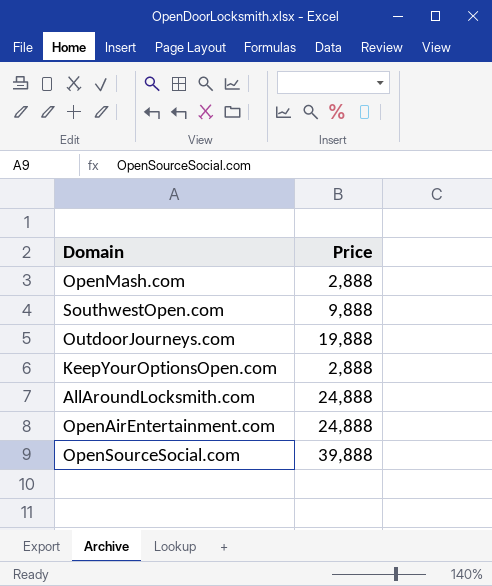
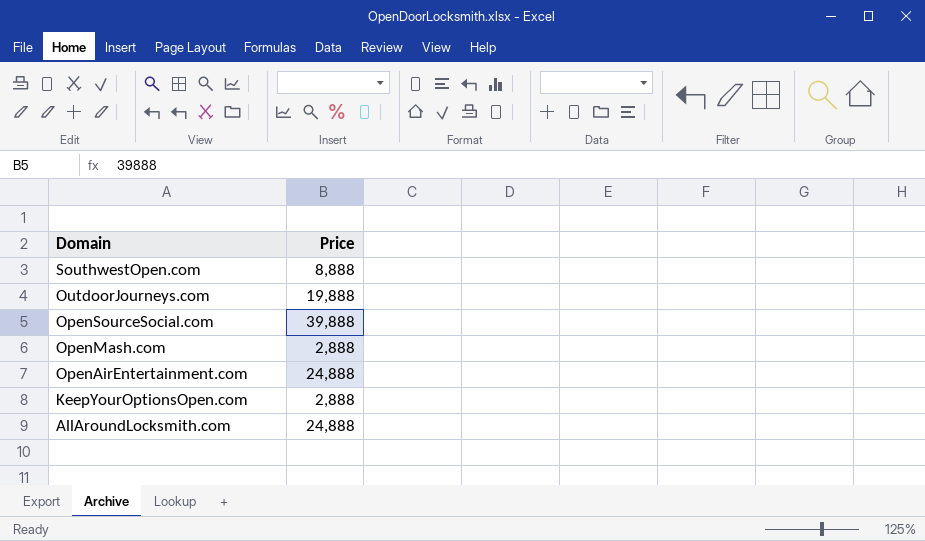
row order: none -> Domain descending
SouthwestOpen.com | Price: 9,888 -> 8,888

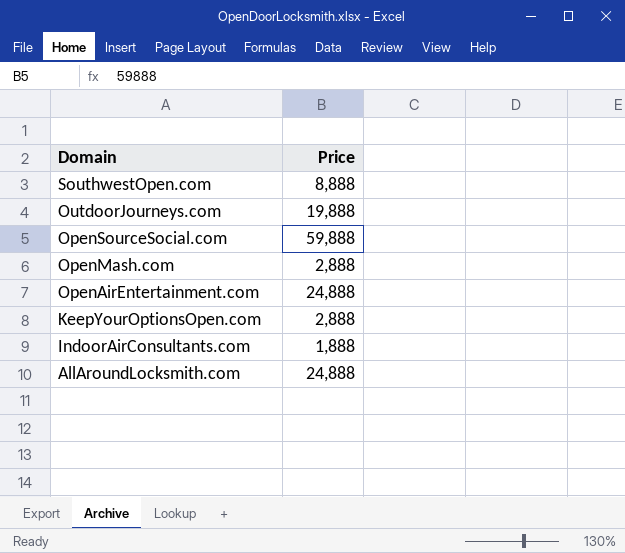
OpenSourceSocial.com | Price: 39,888 -> 59,888
row IndoorAirConsultants.com: none -> 1,888

